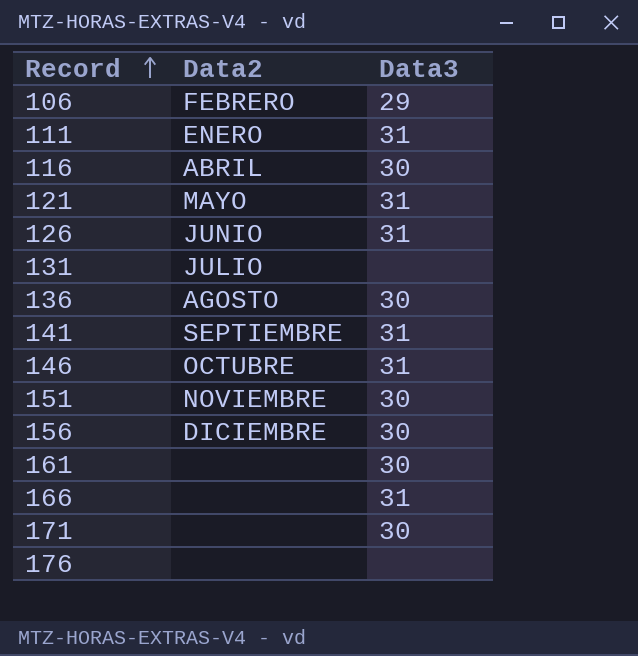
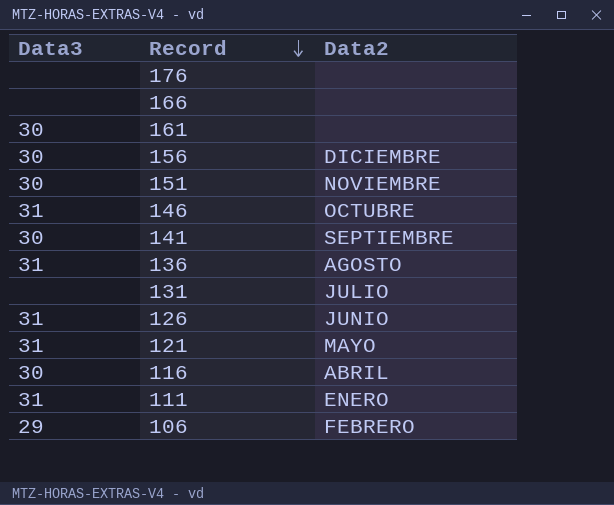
row order: Record ascending -> Record descending
column Data3 | position: 3 -> 1
row 171: none | 30 -> none
166 | Data3: 31 -> none
141 | Data3: 31 -> 30
136 | Data3: 30 -> 31

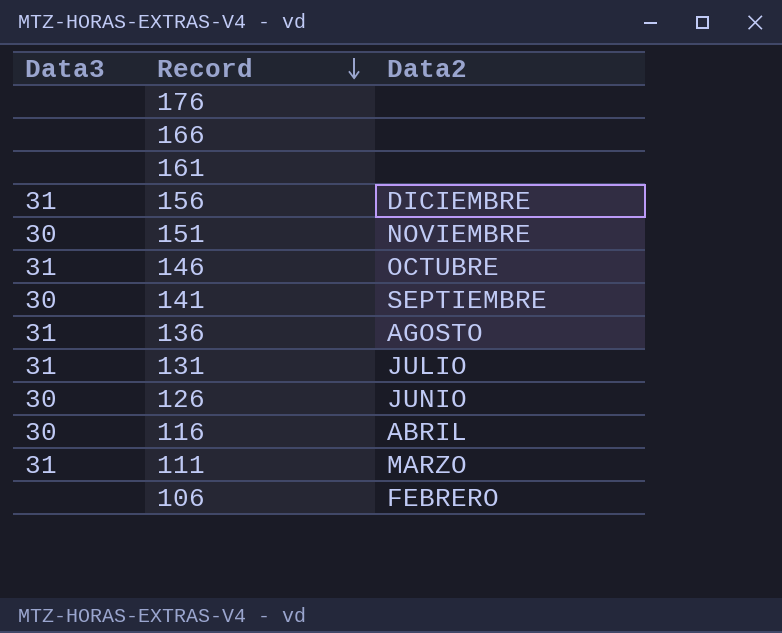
row 121: 31 | MAYO -> none
161 | Data3: 30 -> none
156 | Data3: 30 -> 31
131 | Data3: none -> 31
126 | Data3: 31 -> 30
111 | Data2: ENERO -> MARZO
106 | Data3: 29 -> none

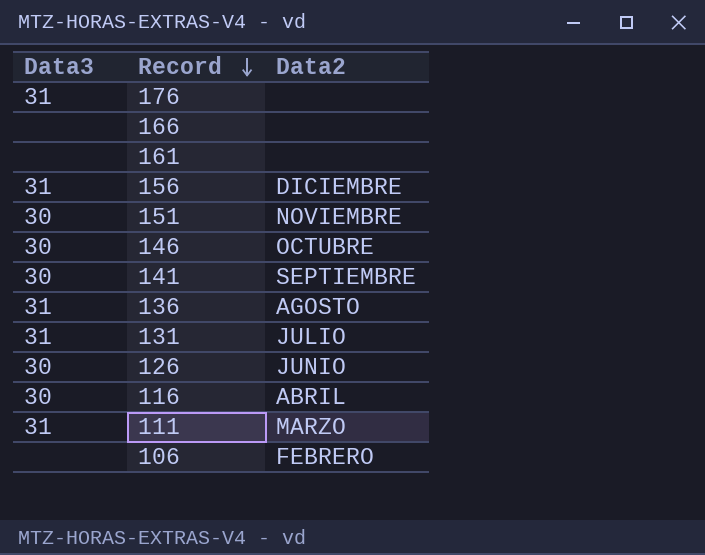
176 | Data3: none -> 31
146 | Data3: 31 -> 30

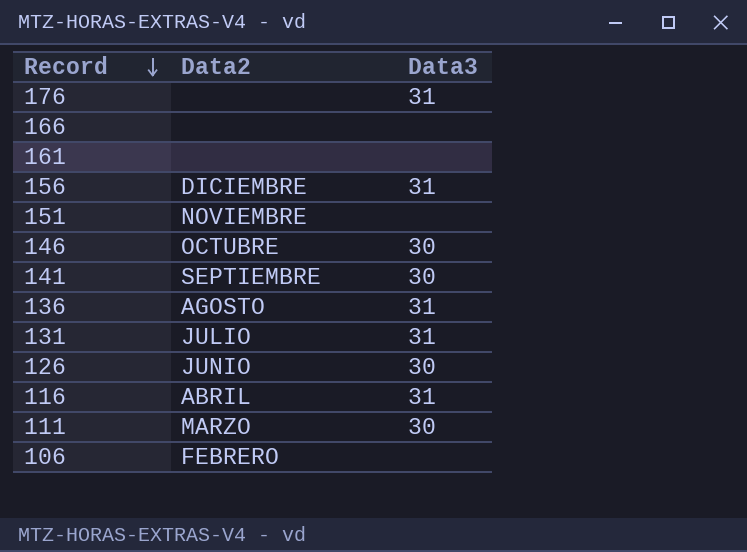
column Data3 | position: 1 -> 3
151 | Data3: 30 -> none
116 | Data3: 30 -> 31
111 | Data3: 31 -> 30

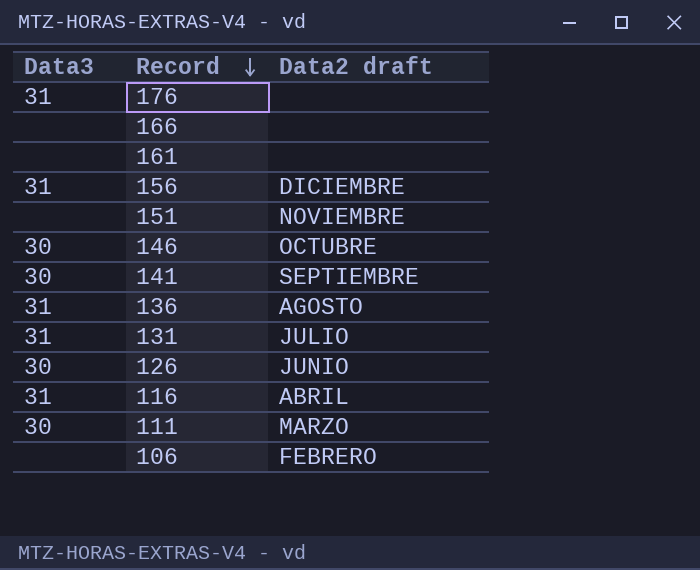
column Data3 | position: 3 -> 1
column name: Data2 -> Data2 draft

